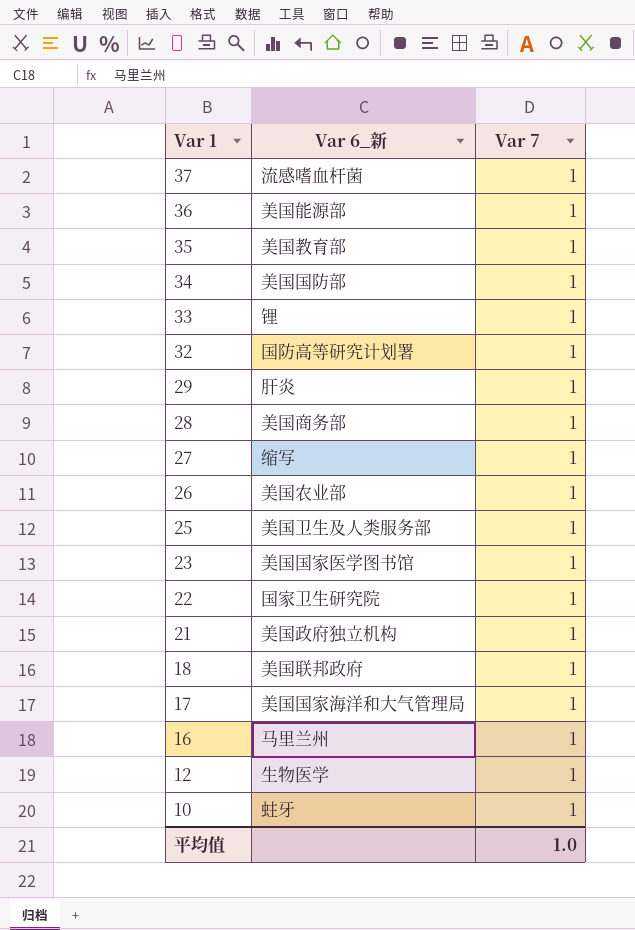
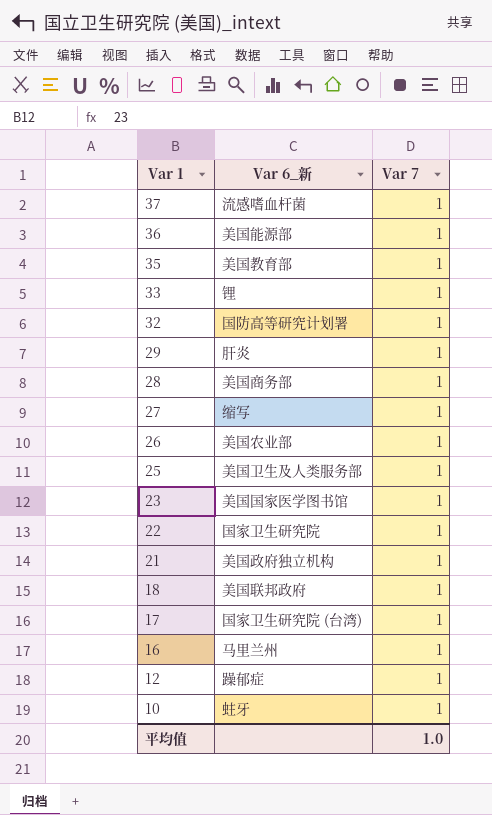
row 34: 美国国防部 | 1 -> none
17 | Var 6_新: 美国国家海洋和大气管理局 -> 国家卫生研究院 (台湾)
12 | Var 6_新: 生物医学 -> 躁郁症

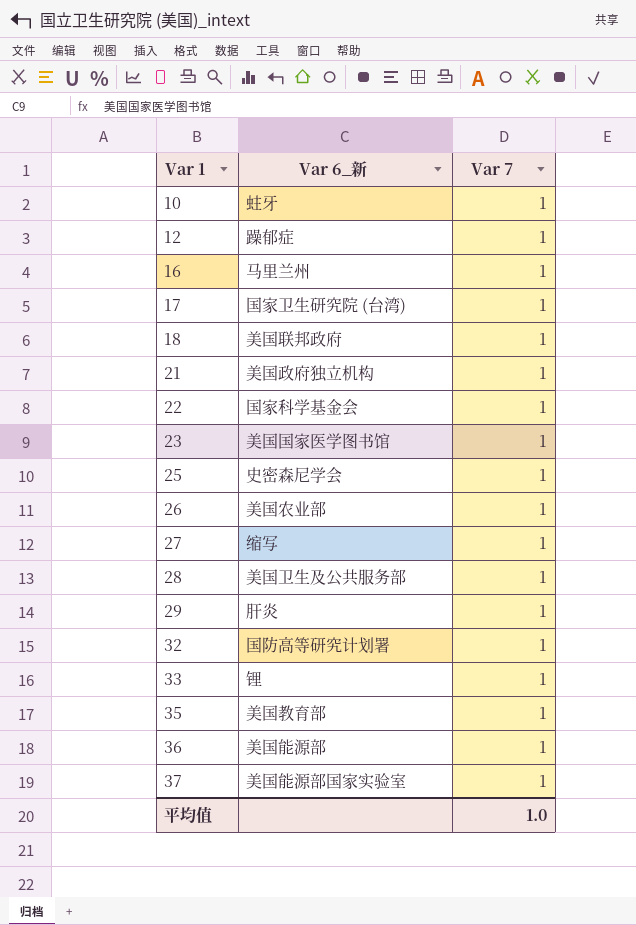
row order: Var 1 descending -> Var 1 ascending
22 | Var 6_新: 国家卫生研究院 -> 国家科学基金会
25 | Var 6_新: 美国卫生及人类服务部 -> 史密森尼学会
28 | Var 6_新: 美国商务部 -> 美国卫生及公共服务部
37 | Var 6_新: 流感嗜血杆菌 -> 美国能源部国家实验室

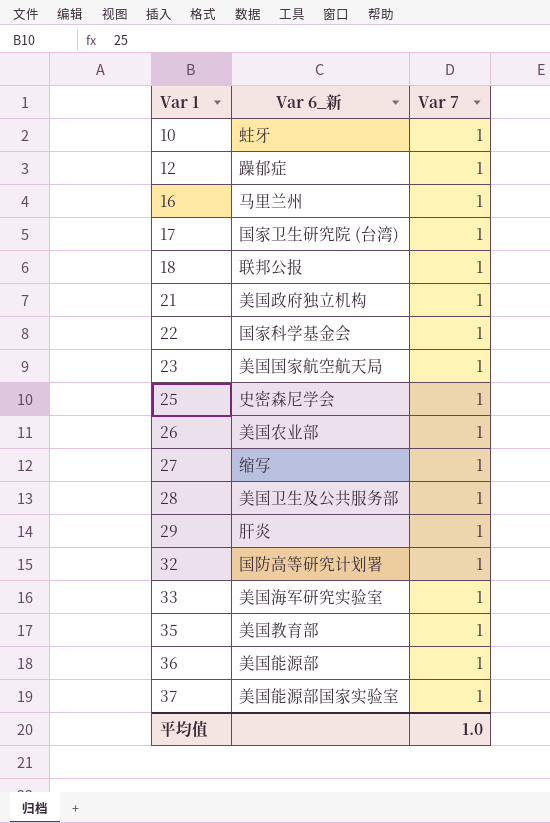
18 | Var 6_新: 美国联邦政府 -> 联邦公报
23 | Var 6_新: 美国国家医学图书馆 -> 美国国家航空航天局
33 | Var 6_新: 锂 -> 美国海军研究实验室

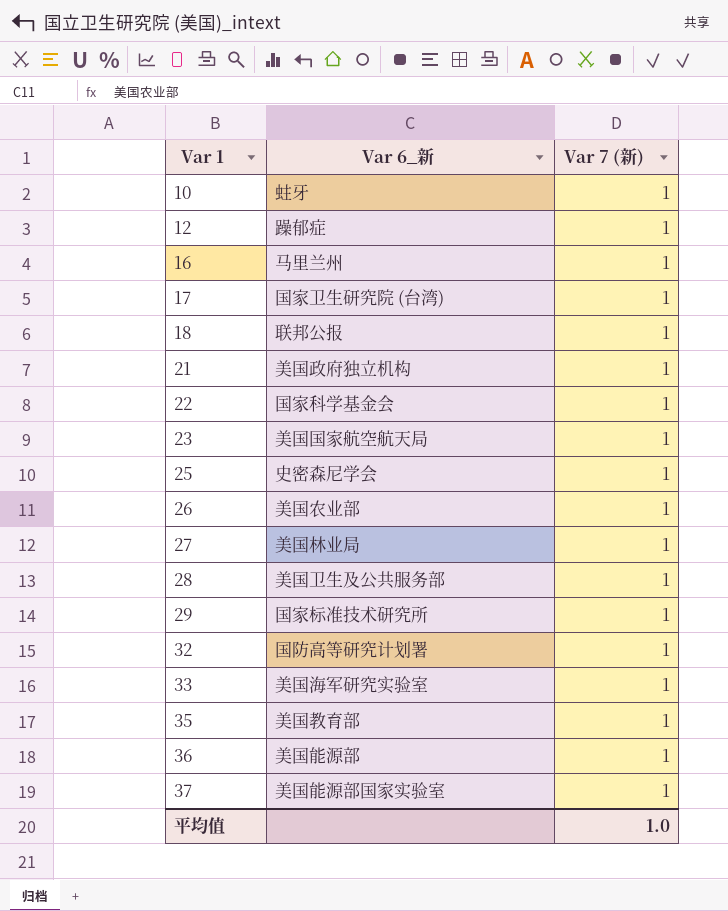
column name: Var 7 -> Var 7 (新)
27 | Var 6_新: 缩写 -> 美国林业局
29 | Var 6_新: 肝炎 -> 国家标准技术研究所

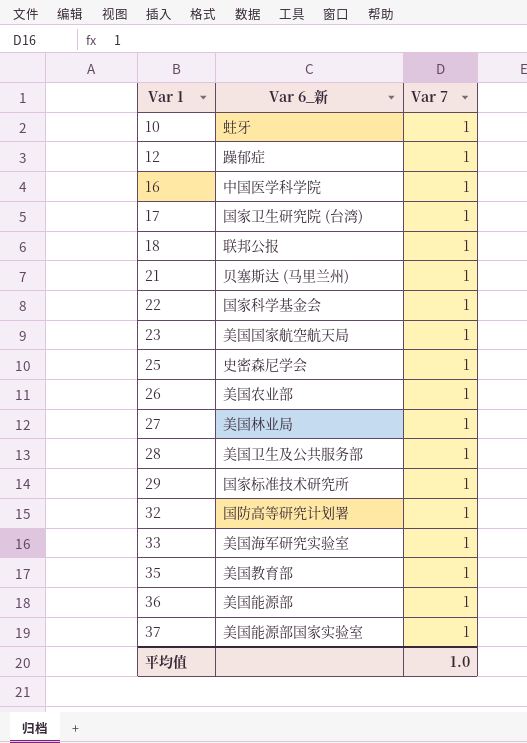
column name: Var 7 (新) -> Var 7
16 | Var 6_新: 马里兰州 -> 中国医学科学院
21 | Var 6_新: 美国政府独立机构 -> 贝塞斯达 (马里兰州)

